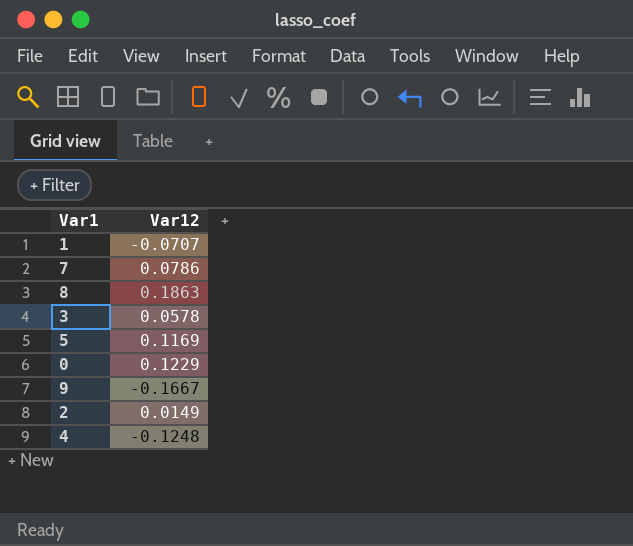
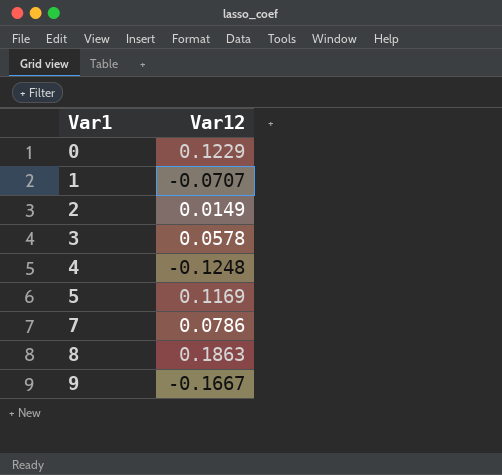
row order: none -> Var1 ascending

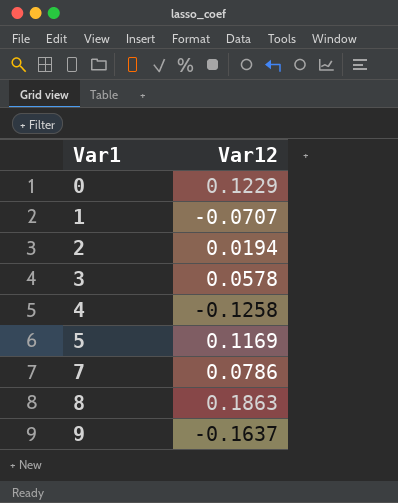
2 | Var12: 0.0149 -> 0.0194
4 | Var12: -0.1248 -> -0.1258
9 | Var12: -0.1667 -> -0.1637

